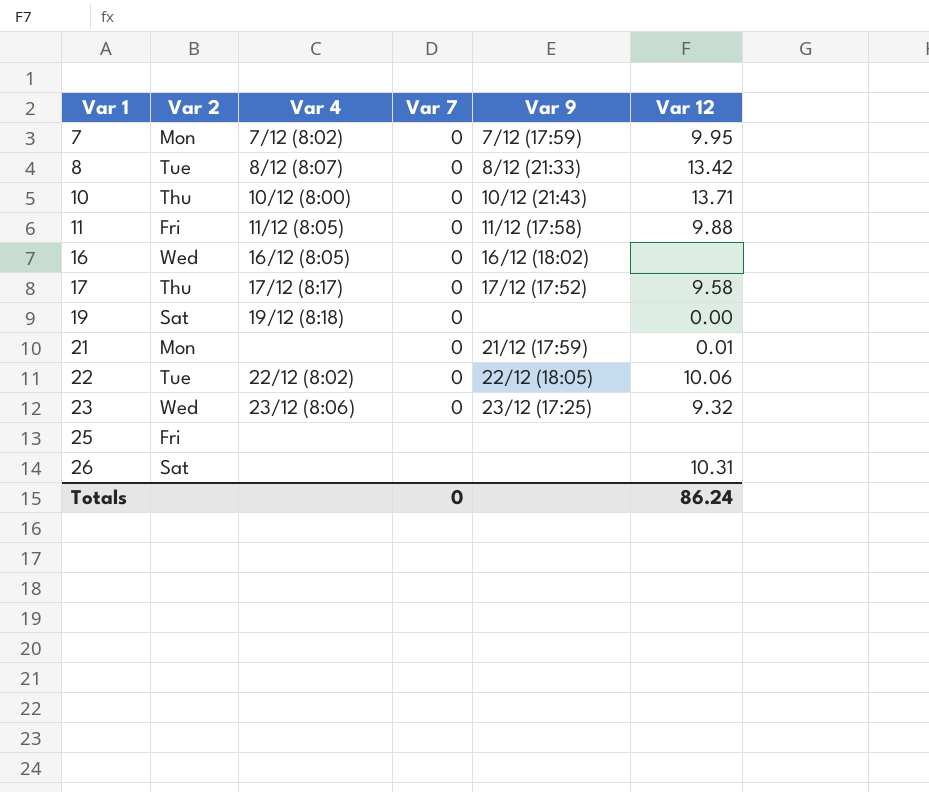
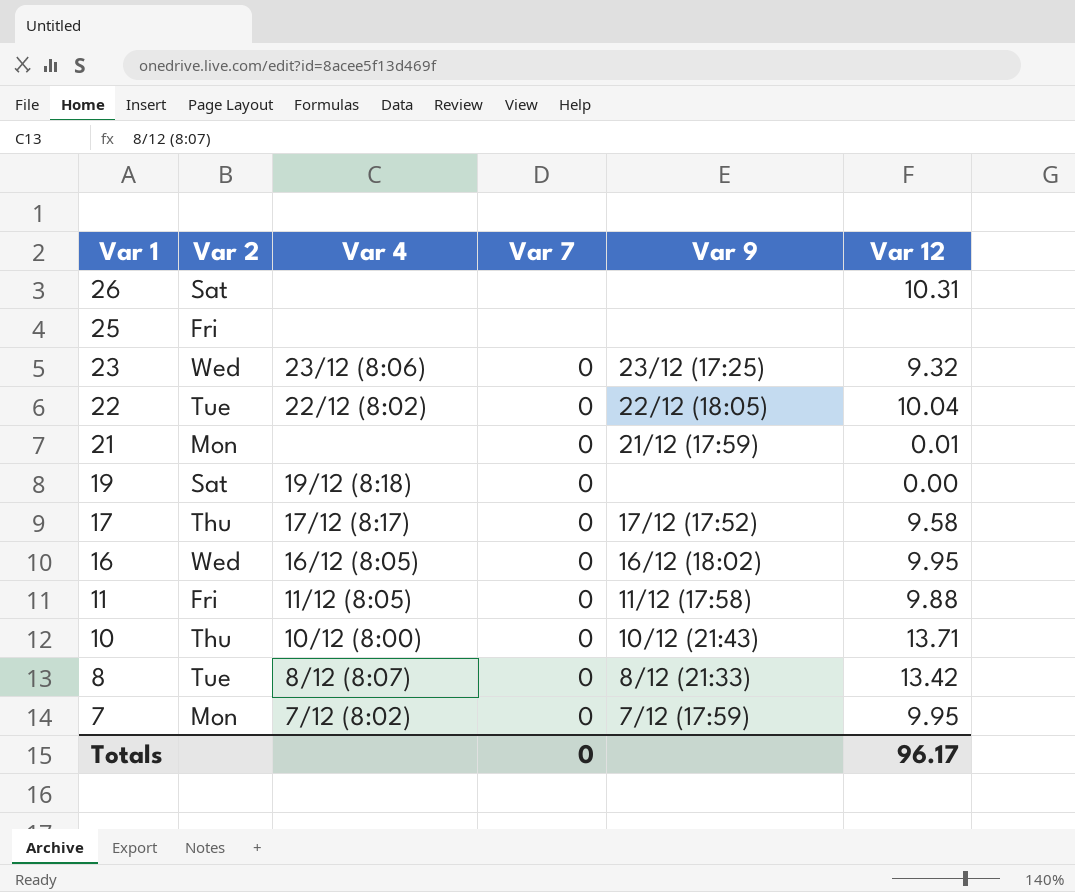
row order: Var 1 ascending -> Var 1 descending
22 | Var 12: 10.06 -> 10.04
16 | Var 12: none -> 9.95
Totals | Var 12: 86.24 -> 96.17

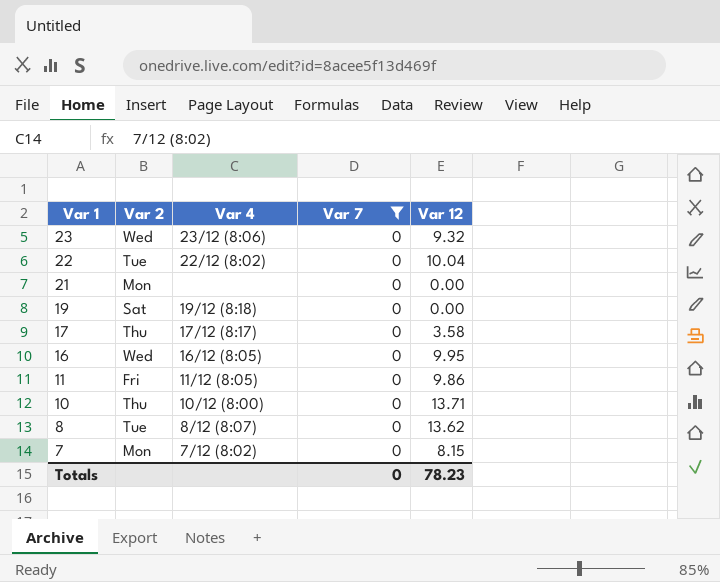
filter: none -> Var 7 = 0
column Var 9 | position: 5 -> none
21 | Var 12: 0.01 -> 0.00
17 | Var 12: 9.58 -> 3.58
11 | Var 12: 9.88 -> 9.86
8 | Var 12: 13.42 -> 13.62
7 | Var 12: 9.95 -> 8.15
Totals | Var 12: 96.17 -> 78.23

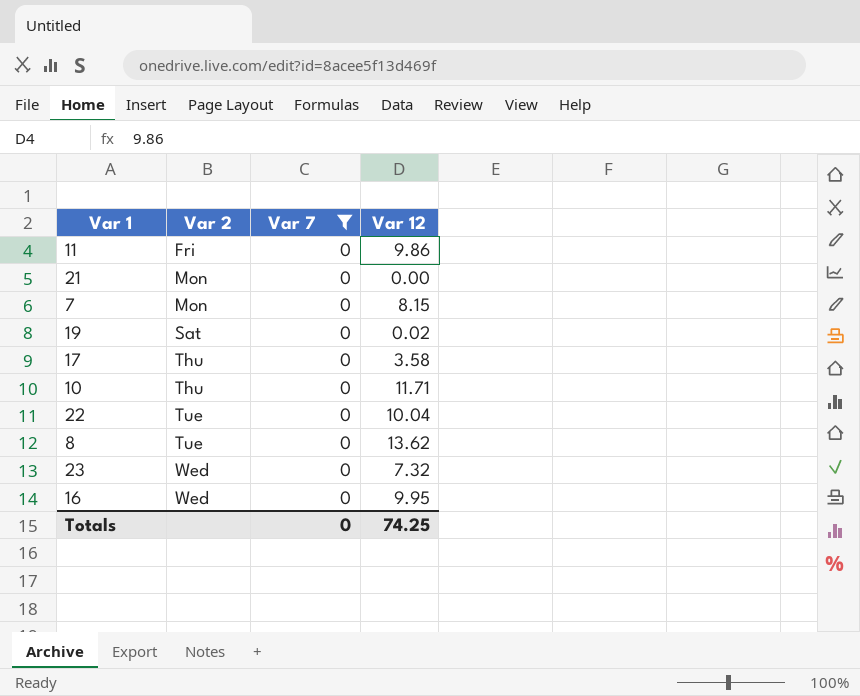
row order: Var 1 descending -> Var 2 ascending
column Var 4 | position: 3 -> none
19 | Var 12: 0.00 -> 0.02
10 | Var 12: 13.71 -> 11.71
23 | Var 12: 9.32 -> 7.32
Totals | Var 12: 78.23 -> 74.25

